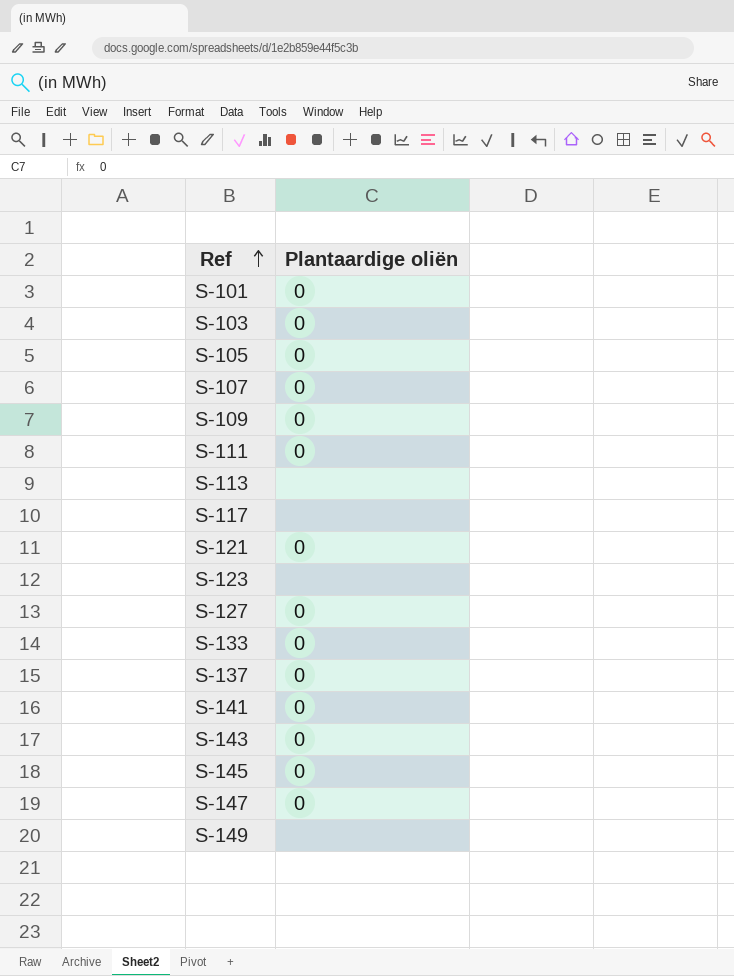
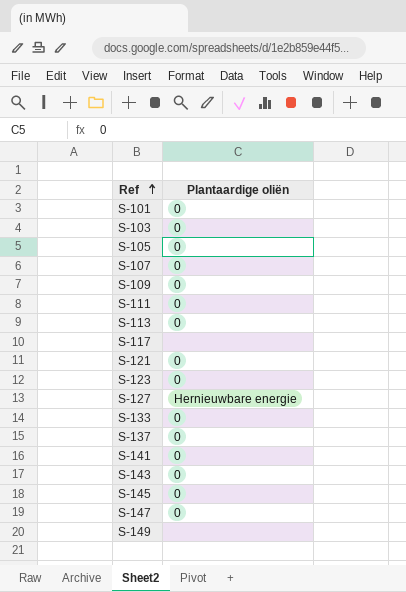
S-113 | Plantaardige oliën: none -> 0
S-123 | Plantaardige oliën: none -> 0
S-127 | Plantaardige oliën: 0 -> Hernieuwbare energie

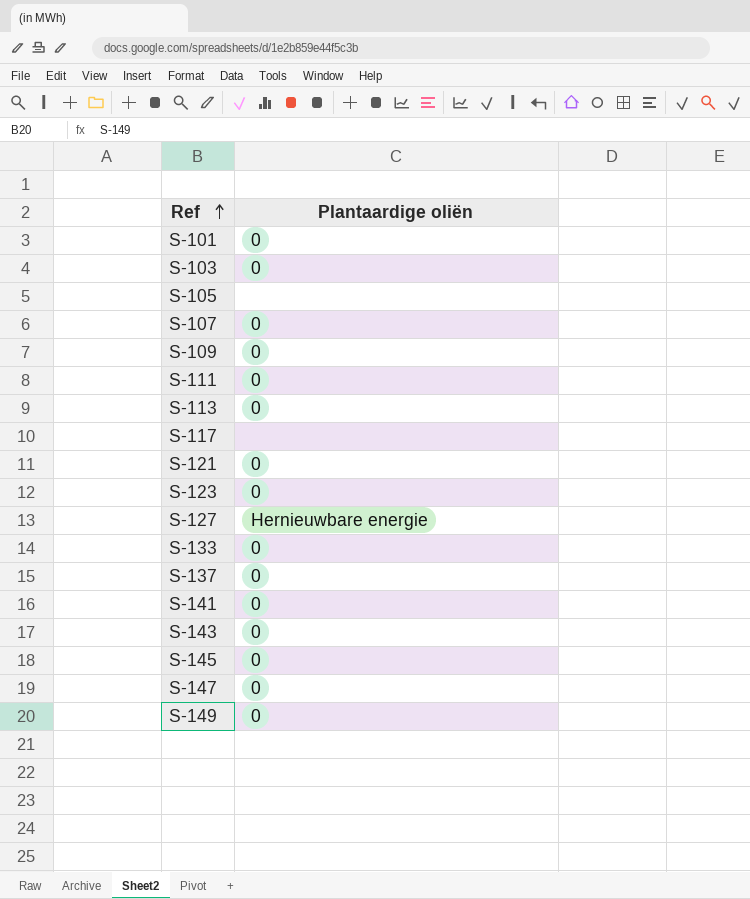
S-105 | Plantaardige oliën: 0 -> none
S-149 | Plantaardige oliën: none -> 0

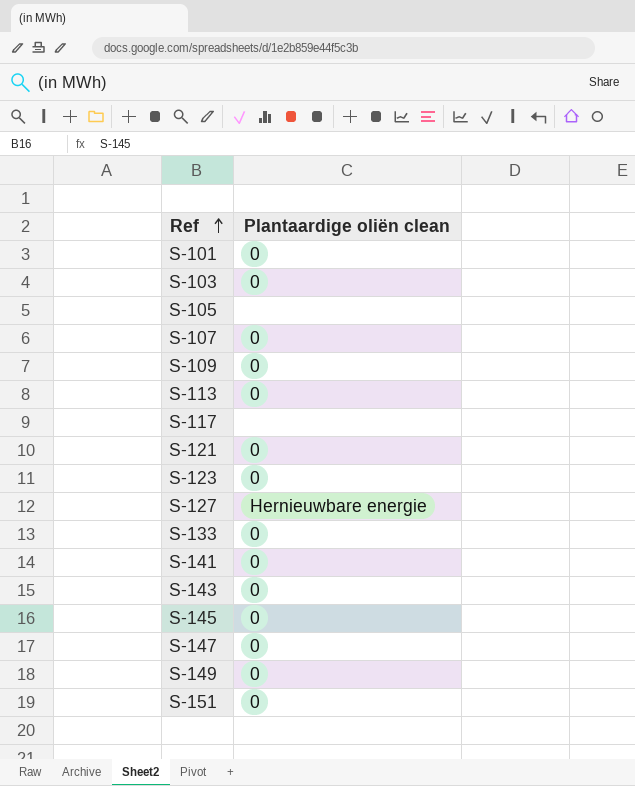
column name: Plantaardige oliën -> Plantaardige oliën clean
row S-111: 0 -> none
row S-137: 0 -> none
row S-151: none -> 0

